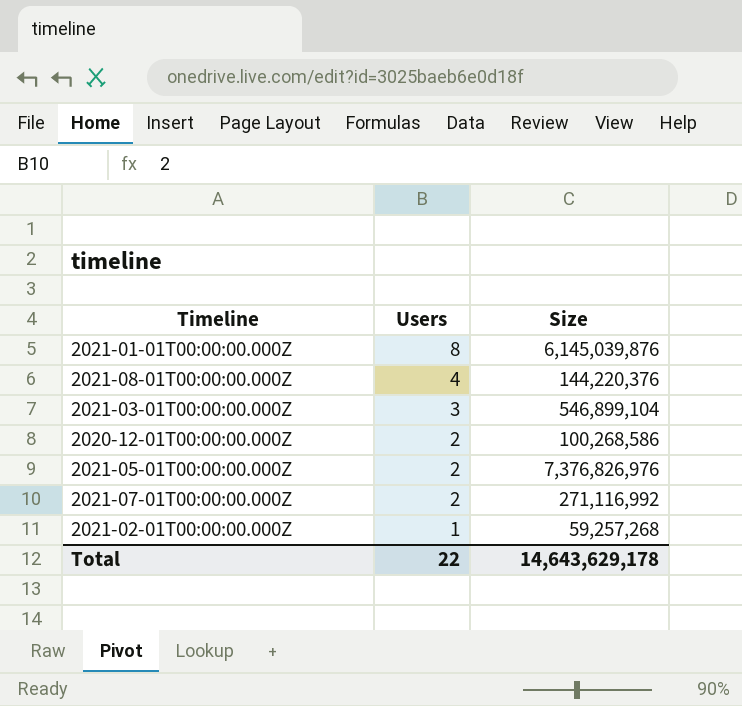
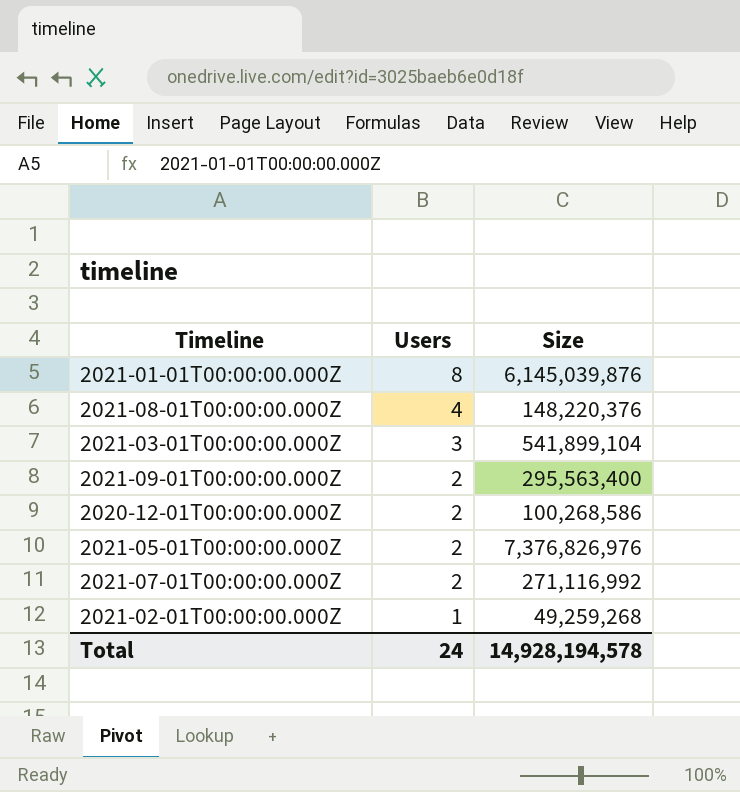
2021-08-01T00:00:00.000Z | Size: 144,220,376 -> 148,220,376
2021-03-01T00:00:00.000Z | Size: 546,899,104 -> 541,899,104
row 2021-09-01T00:00:00.000Z: none -> 2 | 295,563,400
2021-02-01T00:00:00.000Z | Size: 59,257,268 -> 49,259,268
Total | Users: 22 -> 24
Total | Size: 14,643,629,178 -> 14,928,194,578

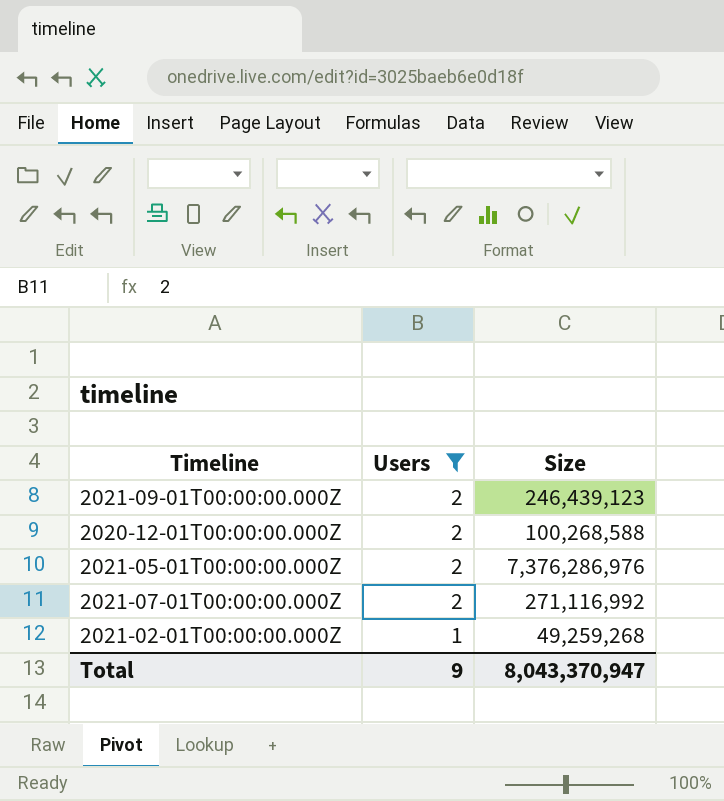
filter: none -> Users <= 2
2021-09-01T00:00:00.000Z | Size: 295,563,400 -> 246,439,123
2020-12-01T00:00:00.000Z | Size: 100,268,586 -> 100,268,588
2021-05-01T00:00:00.000Z | Size: 7,376,826,976 -> 7,376,286,976
Total | Users: 24 -> 9
Total | Size: 14,928,194,578 -> 8,043,370,947

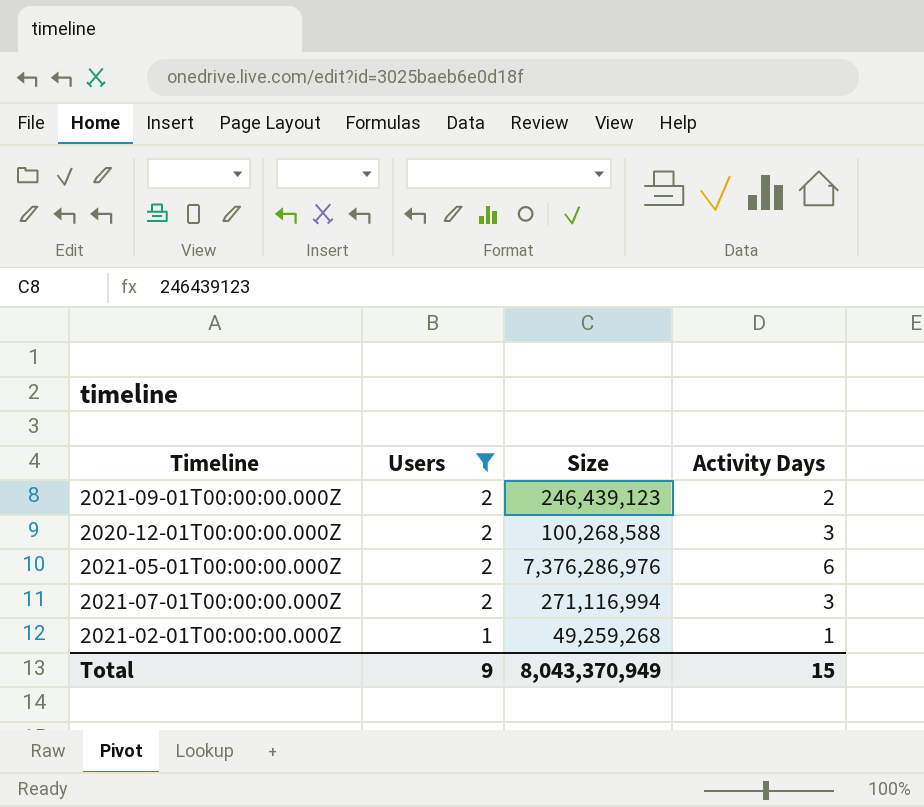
column Activity Days | position: none -> 4
2021-07-01T00:00:00.000Z | Size: 271,116,992 -> 271,116,994
Total | Size: 8,043,370,947 -> 8,043,370,949

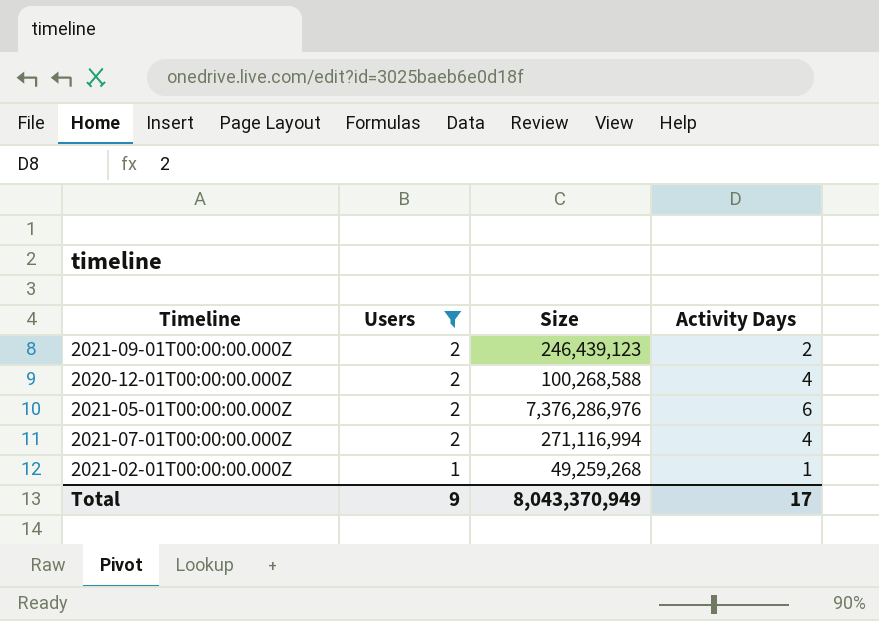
2020-12-01T00:00:00.000Z | Activity Days: 3 -> 4
2021-07-01T00:00:00.000Z | Activity Days: 3 -> 4
Total | Activity Days: 15 -> 17

